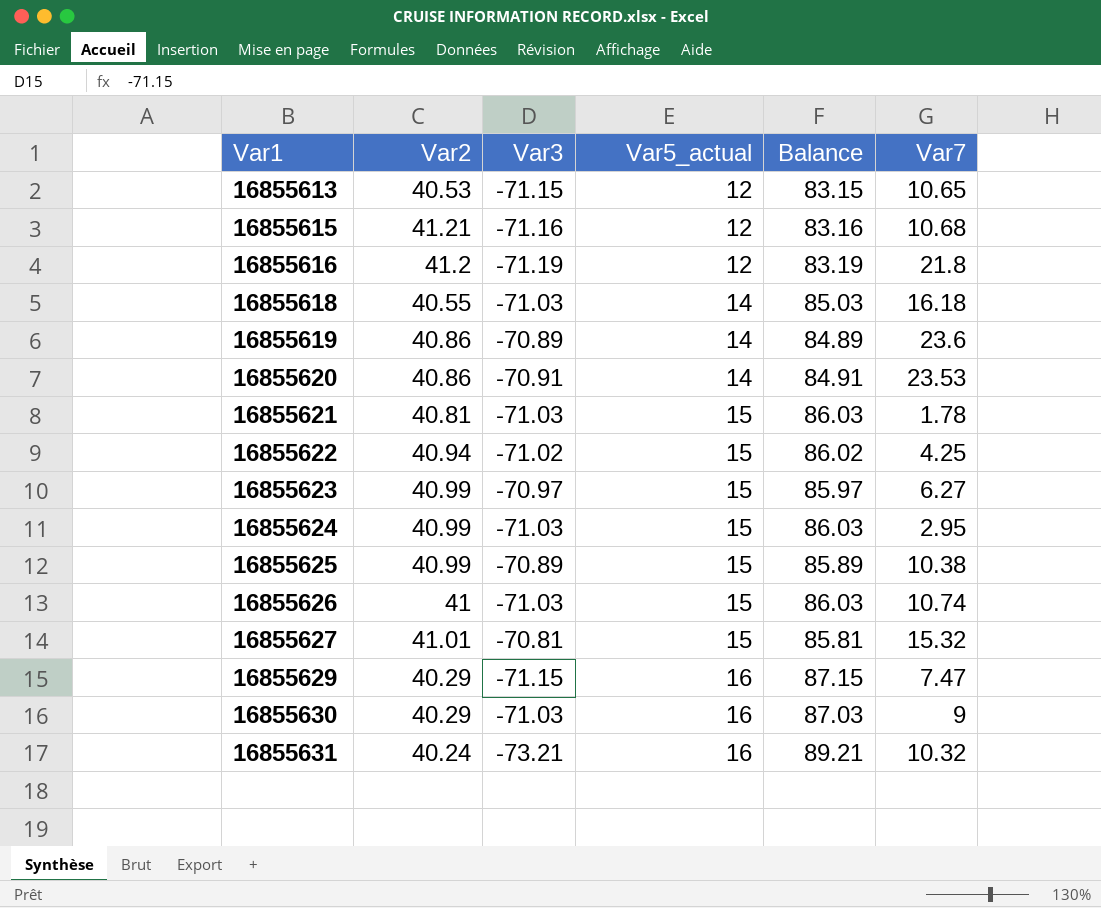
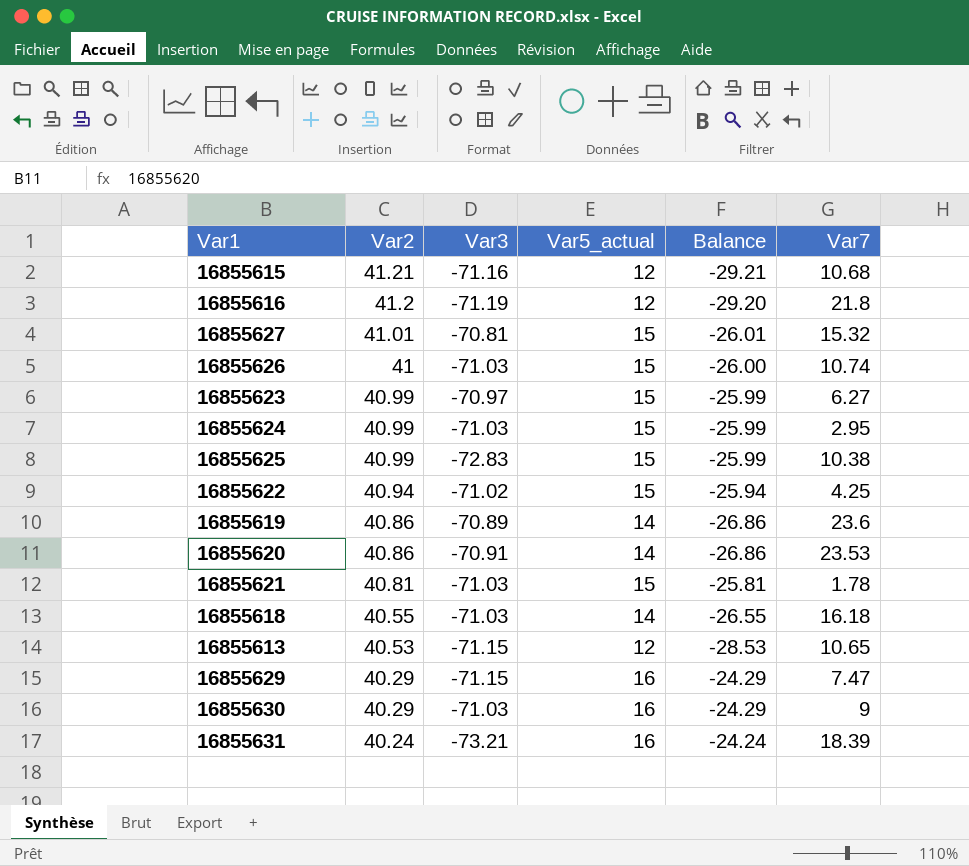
row order: Var1 ascending -> Var2 descending
column Balance | formula: [Var5_actual] - [Var3] -> [Var5_actual] - [Var2]
16855625 | Var3: -70.89 -> -72.83
16855631 | Var7: 10.32 -> 18.39

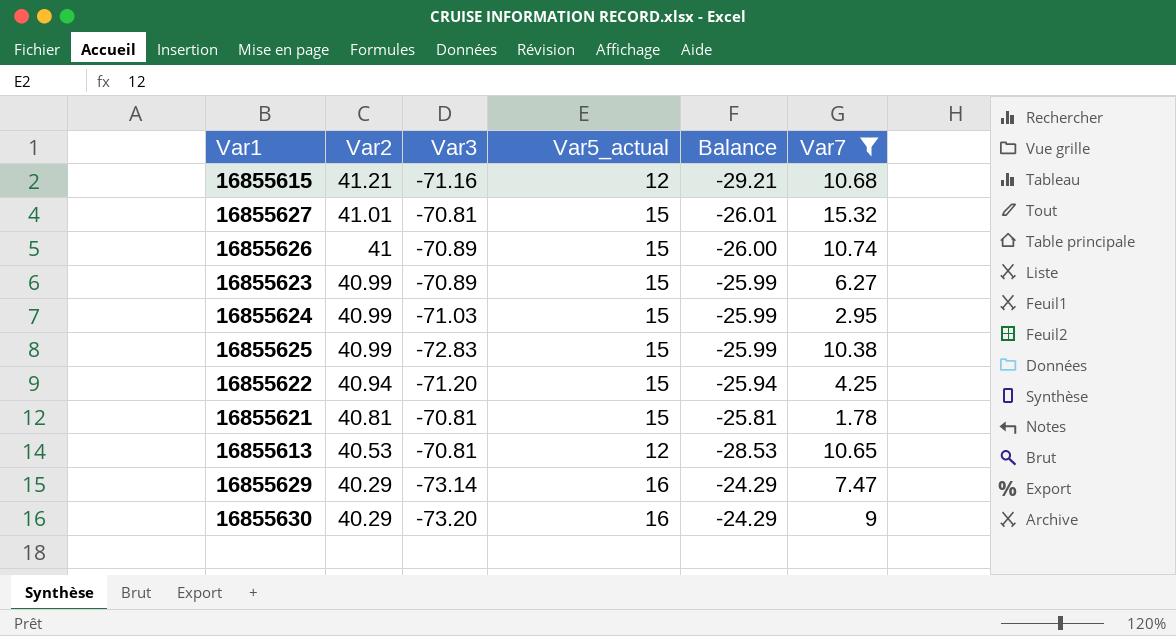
filter: none -> Var7 <= 15.32
16855626 | Var3: -71.03 -> -70.89
16855623 | Var3: -70.97 -> -70.89
16855622 | Var3: -71.02 -> -71.20
16855621 | Var3: -71.03 -> -70.81
16855613 | Var3: -71.15 -> -70.81
16855629 | Var3: -71.15 -> -73.14
16855630 | Var3: -71.03 -> -73.20

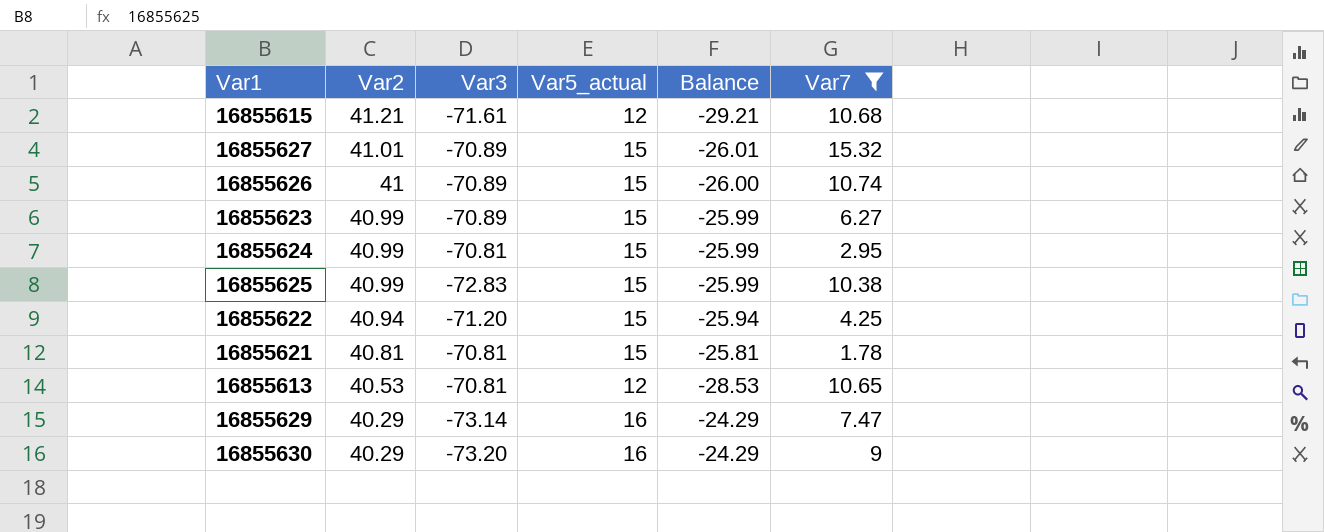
16855615 | Var3: -71.16 -> -71.61
16855627 | Var3: -70.81 -> -70.89
16855624 | Var3: -71.03 -> -70.81

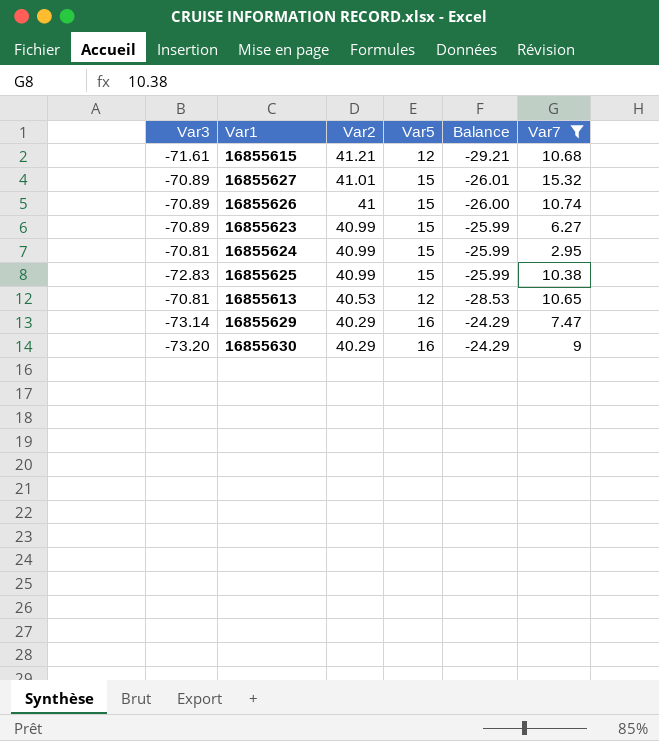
column Var3 | position: 3 -> 1
column name: Var5_actual -> Var5
row 16855622: 40.94 | -71.20 | 15 | -25.94 | 4.25 -> none
row 16855621: 40.81 | -70.81 | 15 | -25.81 | 1.78 -> none

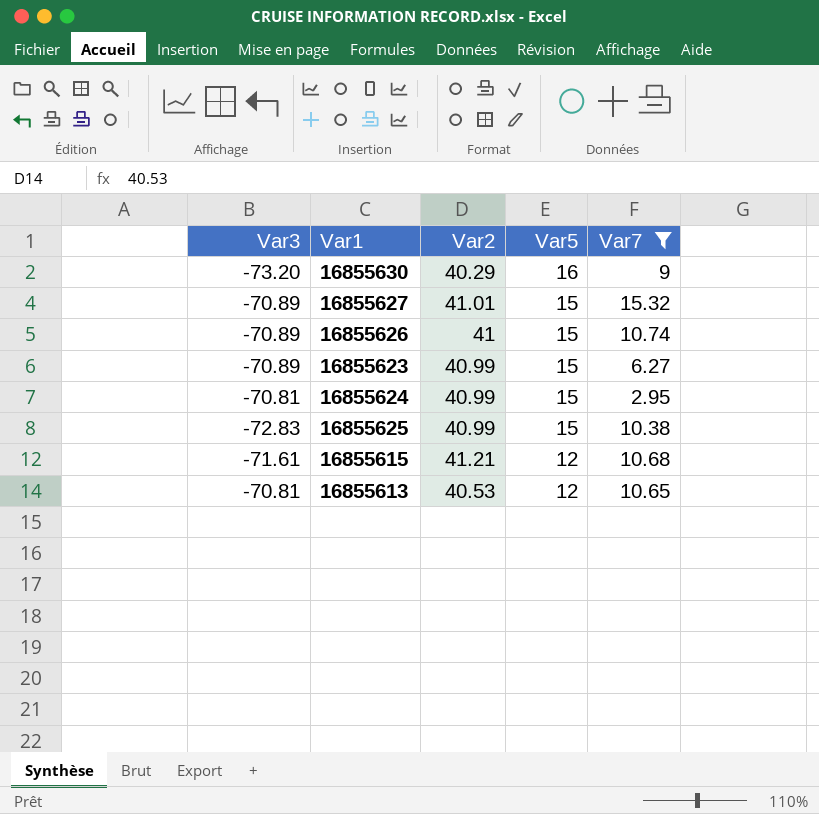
row order: Var2 descending -> Var5 descending
column Balance | formula: [Var5] - [Var2] -> none
row 16855629: -73.14 | 40.29 | 16 | -24.29 | 7.47 -> none

